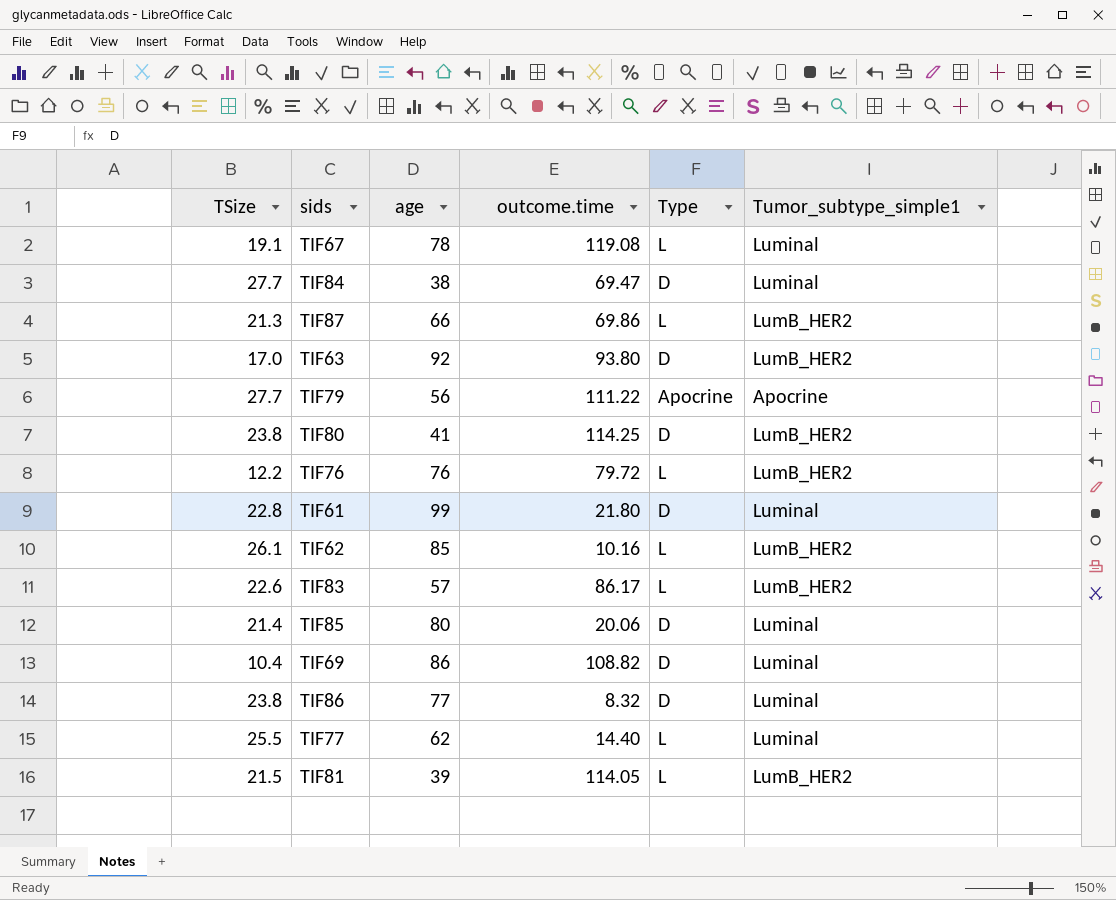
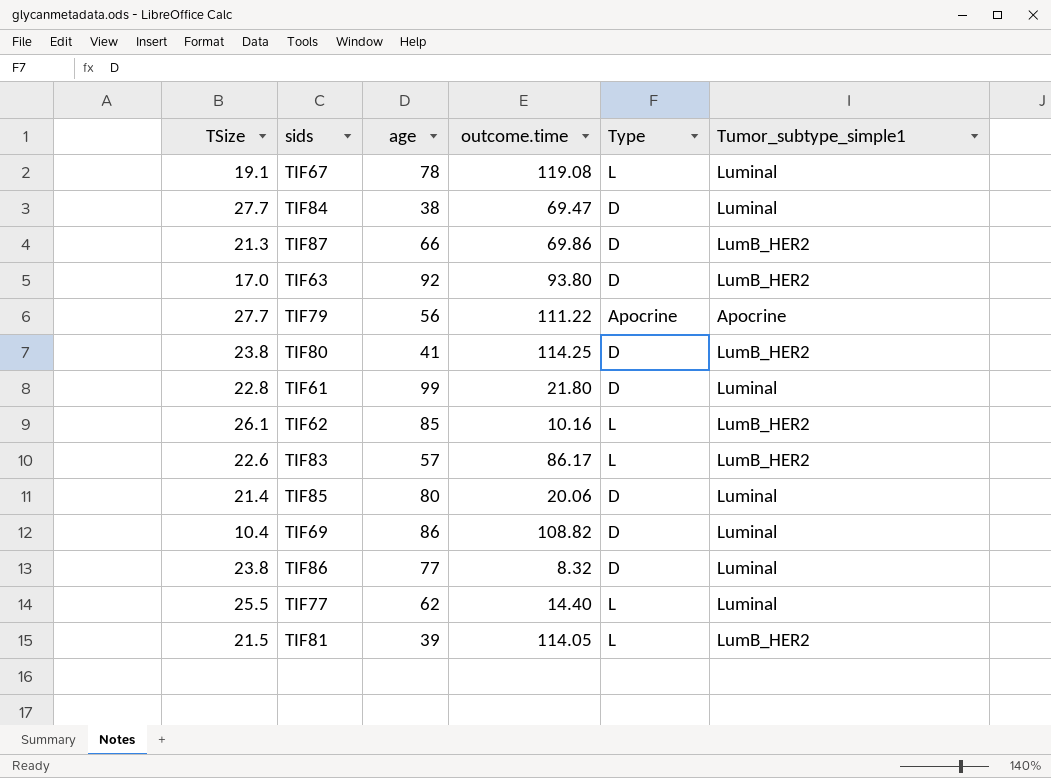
row TIF76: 12.2 | 76 | 79.72 | L | LumB_HER2 -> none
TIF87 | Type: L -> D

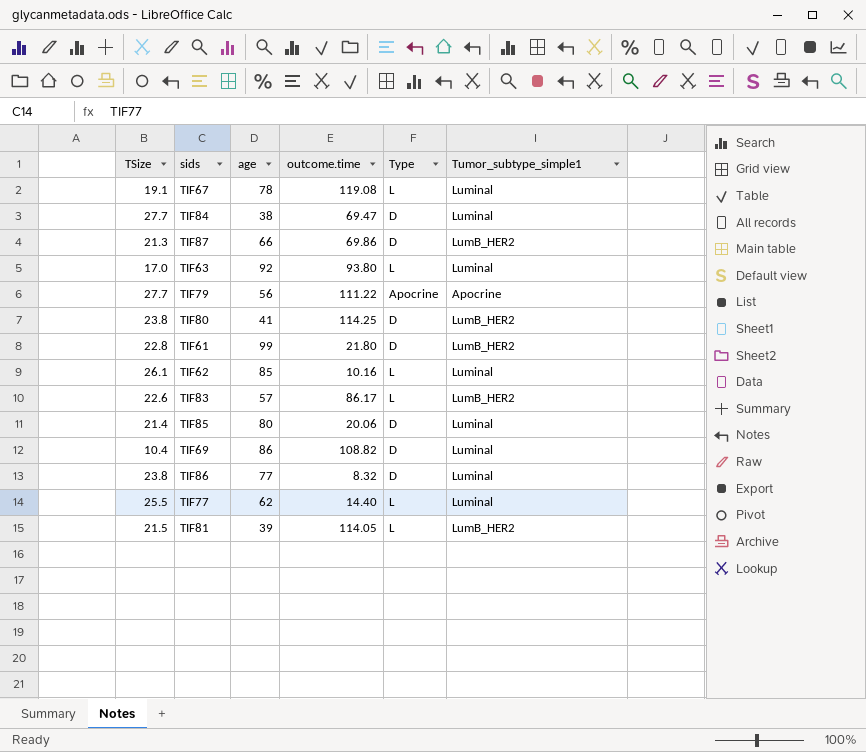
TIF63 | Type: D -> L
TIF63 | Tumor_subtype_simple1: LumB_HER2 -> Luminal
TIF61 | Tumor_subtype_simple1: Luminal -> LumB_HER2
TIF62 | Tumor_subtype_simple1: LumB_HER2 -> Luminal

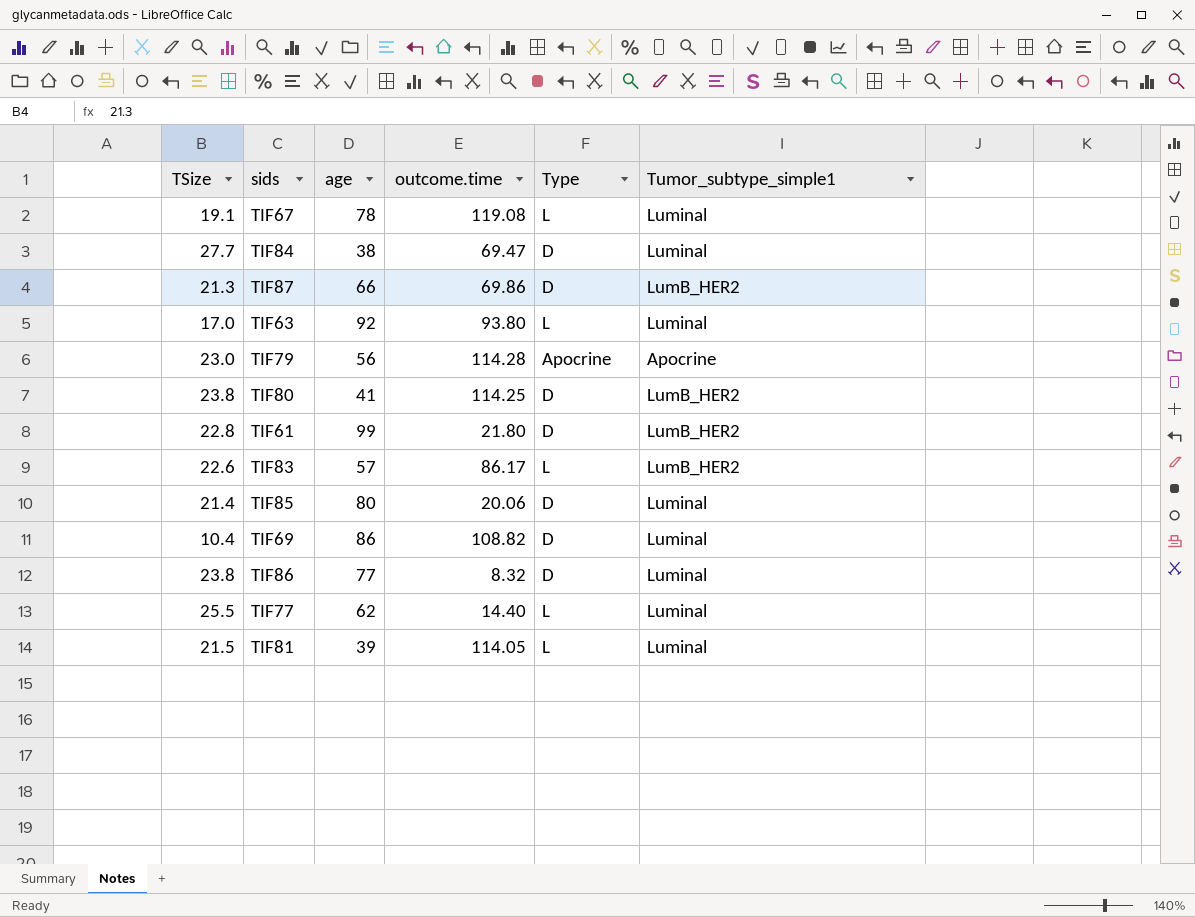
row TIF62: 26.1 | 85 | 10.16 | L | Luminal -> none
TIF79 | TSize: 27.7 -> 23.0
TIF79 | outcome.time: 111.22 -> 114.28
TIF81 | Tumor_subtype_simple1: LumB_HER2 -> Luminal

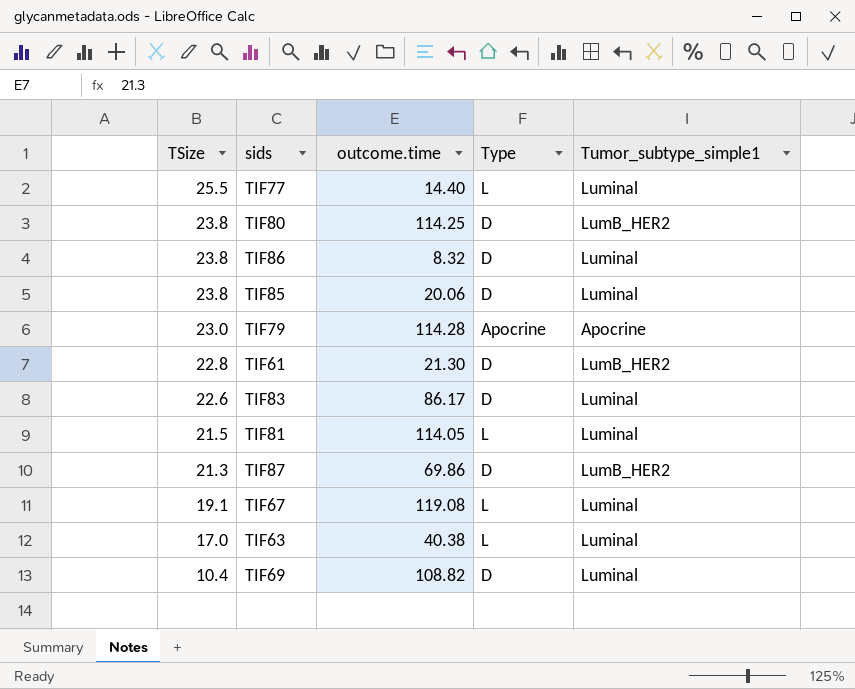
row order: none -> TSize descending
column age | position: 3 -> none
row TIF84: 27.7 | 38 | 69.47 | D | Luminal -> none
TIF85 | TSize: 21.4 -> 23.8
TIF61 | outcome.time: 21.80 -> 21.30
TIF83 | Type: L -> D
TIF83 | Tumor_subtype_simple1: LumB_HER2 -> Luminal
TIF63 | outcome.time: 93.80 -> 40.38

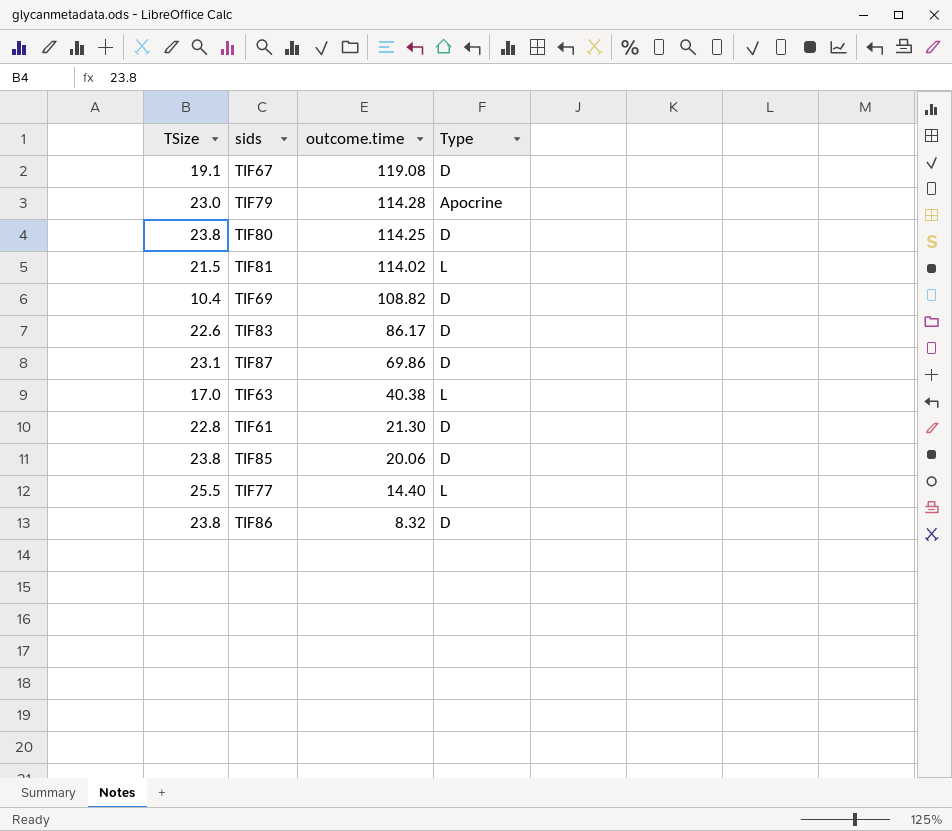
row order: TSize descending -> outcome.time descending
column Tumor_subtype_simple1 | position: 5 -> none
TIF67 | Type: L -> D
TIF81 | outcome.time: 114.05 -> 114.02
TIF87 | TSize: 21.3 -> 23.1

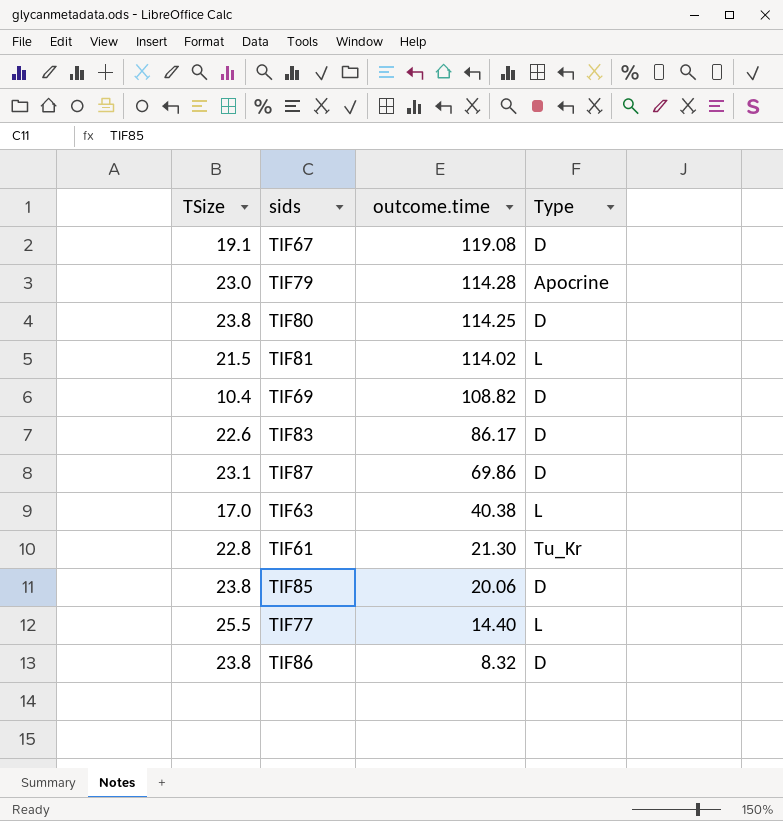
TIF61 | Type: D -> Tu_Kr

